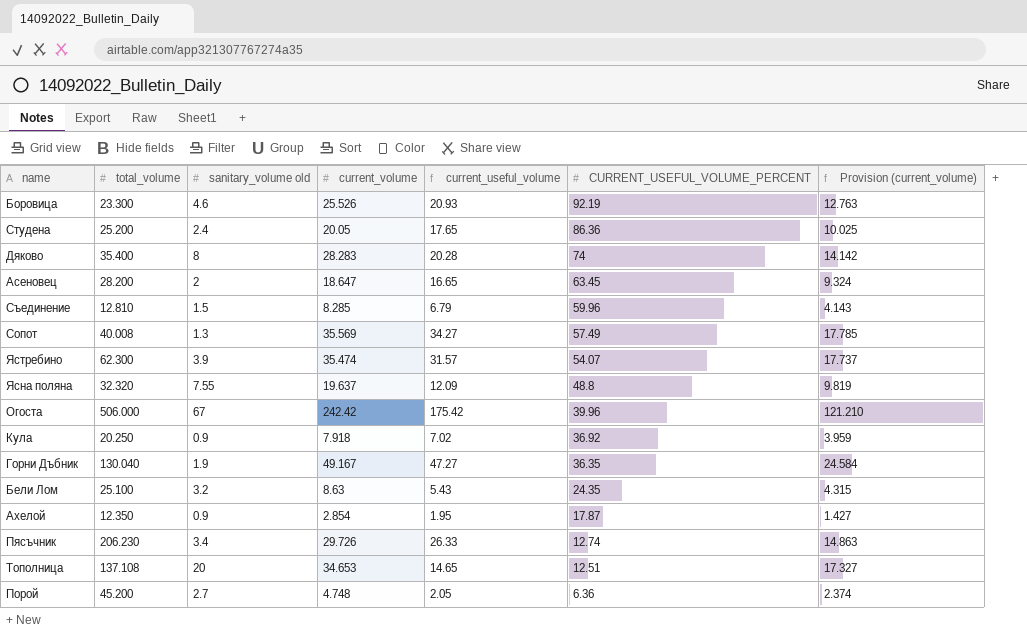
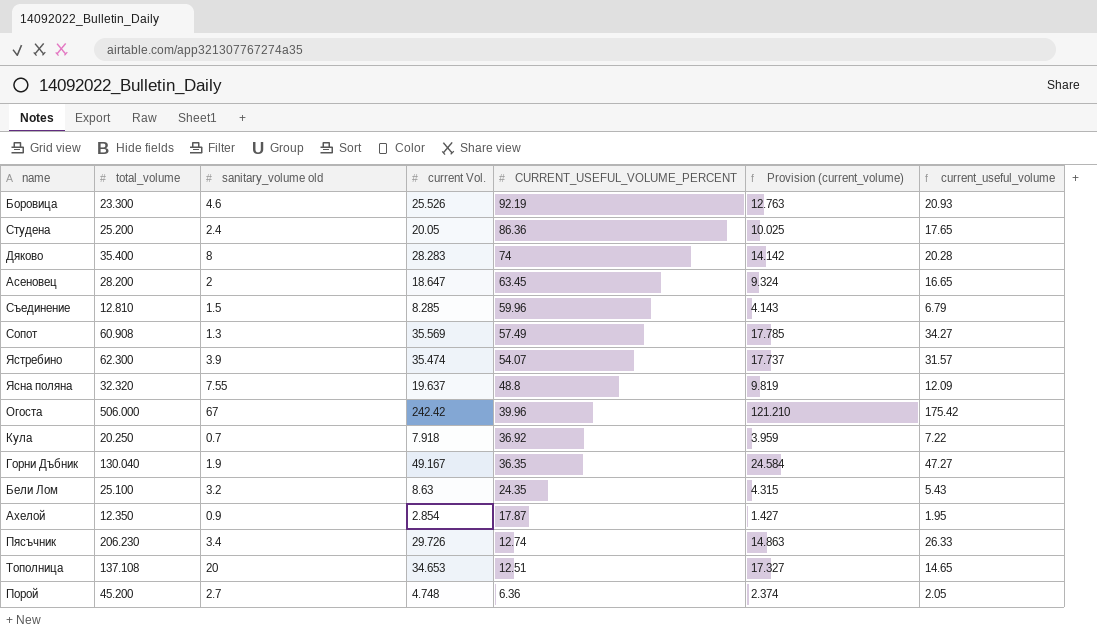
column name: current_volume -> current Vol.
column current_useful_volume | position: 5 -> 7
Сопот | total_volume: 40.008 -> 60.908
Кула | sanitary_volume old: 0.9 -> 0.7
Кула | current_useful_volume: 7.02 -> 7.22

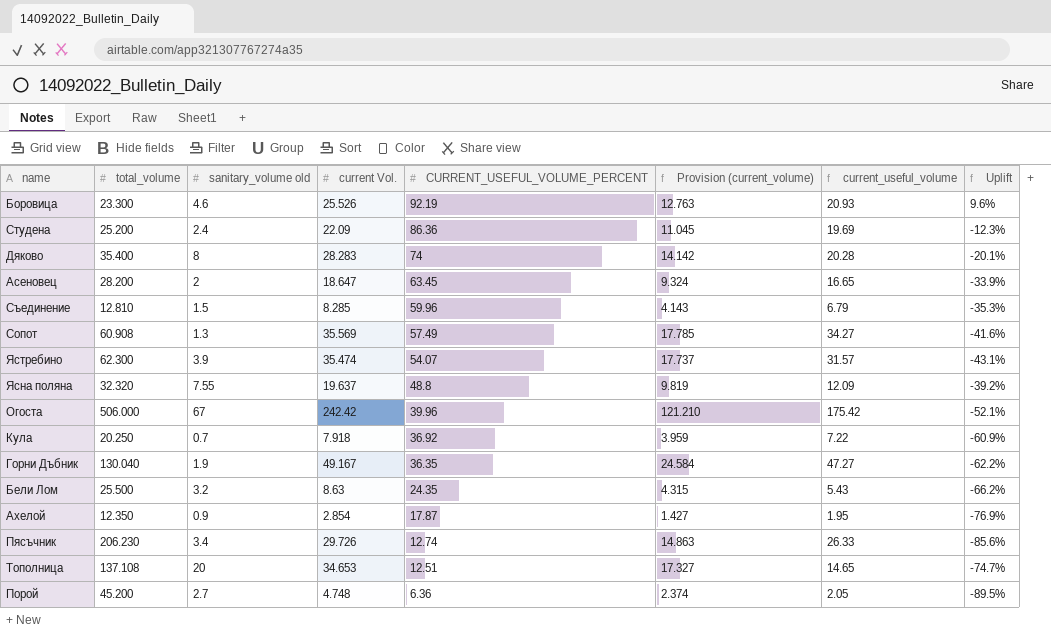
column Uplift | formula: none -> ([current Vol.] - [total_volume]) / [total_volume]
Студена | current Vol.: 20.05 -> 22.09
Студена | Provision (current_volume): 10.025 -> 11.045
Студена | current_useful_volume: 17.65 -> 19.69
Бели Лом | total_volume: 25.100 -> 25.500

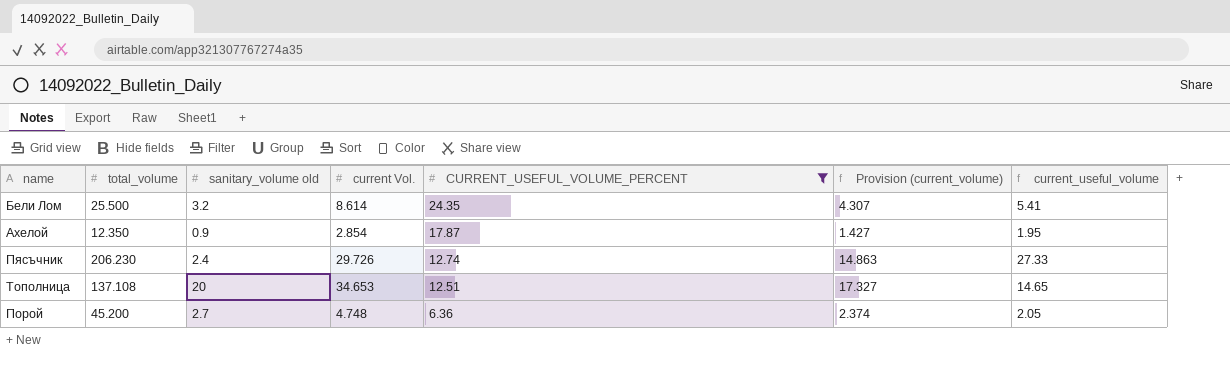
filter: none -> CURRENT_USEFUL_VOLUME_PERCENT <= 24.35
column Uplift | formula: ([current Vol.] - [total_volume]) / [total_volume] -> none
Бели Лом | current Vol.: 8.63 -> 8.614
Бели Лом | Provision (current_volume): 4.315 -> 4.307
Бели Лом | current_useful_volume: 5.43 -> 5.41
Пясъчник | sanitary_volume old: 3.4 -> 2.4
Пясъчник | current_useful_volume: 26.33 -> 27.33

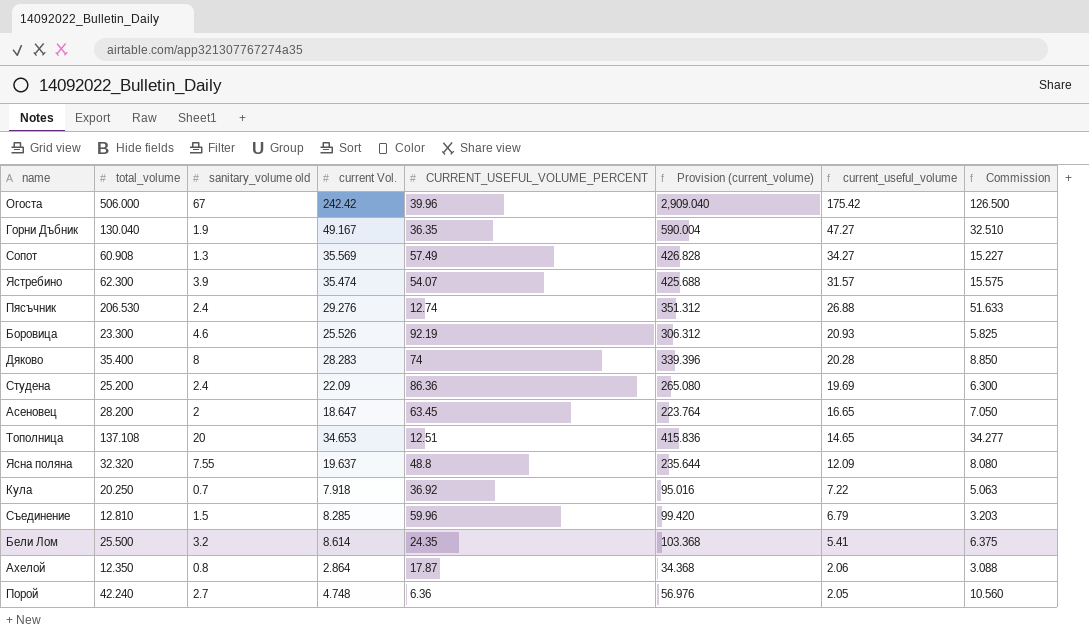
filter: CURRENT_USEFUL_VOLUME_PERCENT <= 24.35 -> none
row order: CURRENT_USEFUL_VOLUME_PERCENT descending -> current_useful_volume descending
column Provision (current_volume) | formula: [current Vol.] * 0.5 -> [current Vol.] * 12
column Commission | formula: none -> [total_volume] * 0.25
Пясъчник | total_volume: 206.230 -> 206.530
Пясъчник | current Vol.: 29.726 -> 29.276
Пясъчник | current_useful_volume: 27.33 -> 26.88
Ахелой | sanitary_volume old: 0.9 -> 0.8
Ахелой | current Vol.: 2.854 -> 2.864
Ахелой | current_useful_volume: 1.95 -> 2.06
Порой | total_volume: 45.200 -> 42.240

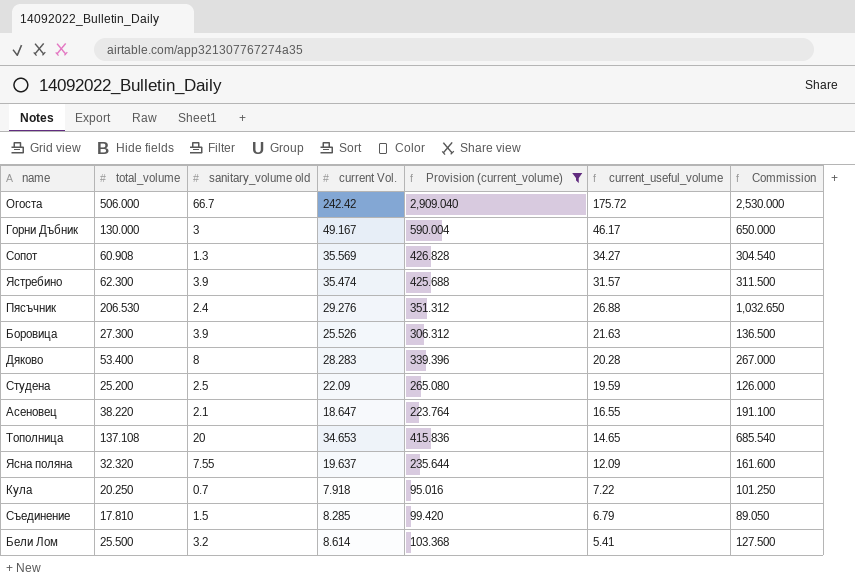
filter: none -> Provision (current_volume) >= 95.016
column CURRENT_USEFUL_VOLUME_PERCENT | position: 5 -> none
column Commission | formula: [total_volume] * 0.25 -> [total_volume] * 5
Огоста | sanitary_volume old: 67 -> 66.7
Огоста | current_useful_volume: 175.42 -> 175.72
Горни Дъбник | total_volume: 130.040 -> 130.000
Горни Дъбник | sanitary_volume old: 1.9 -> 3
Горни Дъбник | current_useful_volume: 47.27 -> 46.17
Боровица | total_volume: 23.300 -> 27.300
Боровица | sanitary_volume old: 4.6 -> 3.9
Боровица | current_useful_volume: 20.93 -> 21.63
Дяково | total_volume: 35.400 -> 53.400
Студена | sanitary_volume old: 2.4 -> 2.5
Студена | current_useful_volume: 19.69 -> 19.59
Асеновец | total_volume: 28.200 -> 38.220
Асеновец | sanitary_volume old: 2 -> 2.1
Асеновец | current_useful_volume: 16.65 -> 16.55
Съединение | total_volume: 12.810 -> 17.810

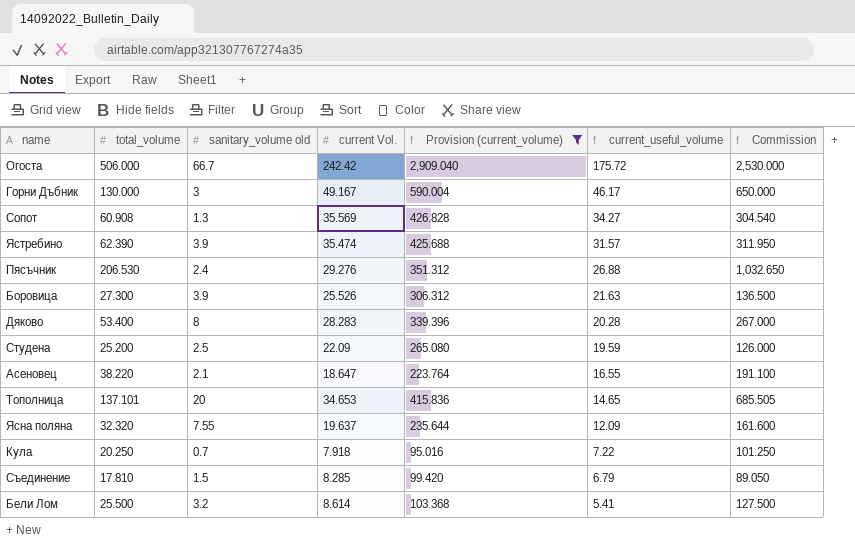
Ястребино | total_volume: 62.300 -> 62.390
Ястребино | Commission: 311.500 -> 311.950
Тополница | total_volume: 137.108 -> 137.101
Тополница | Commission: 685.540 -> 685.505

